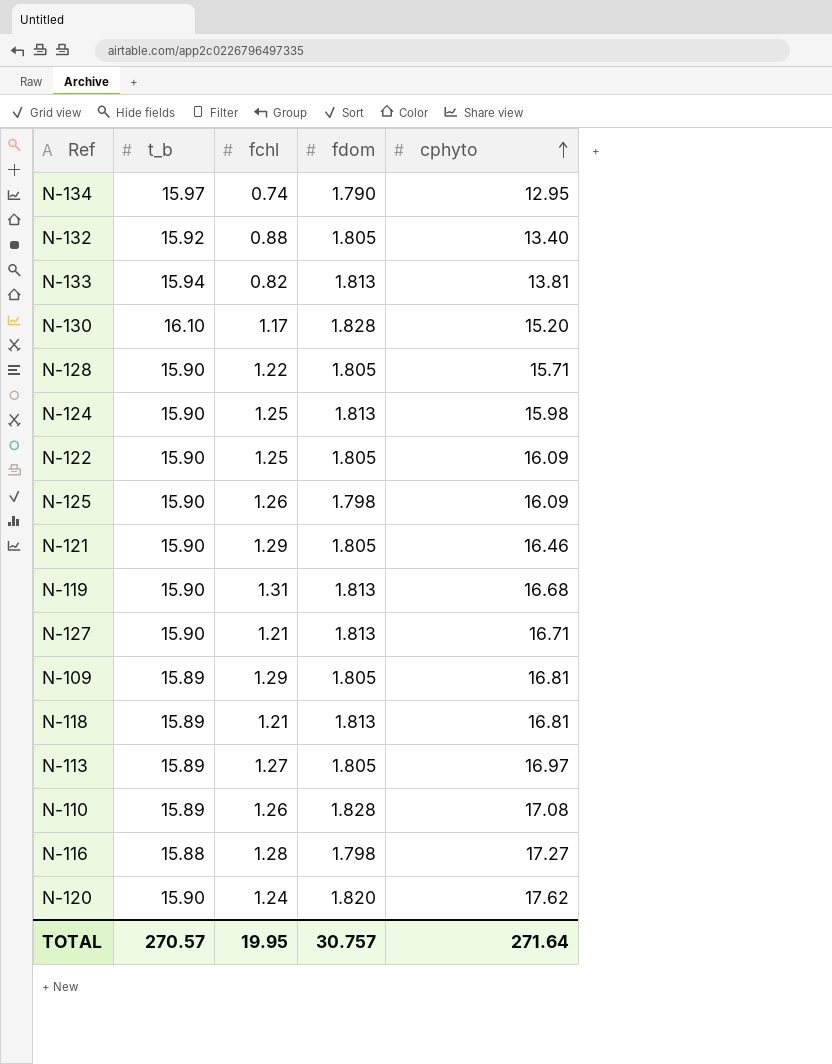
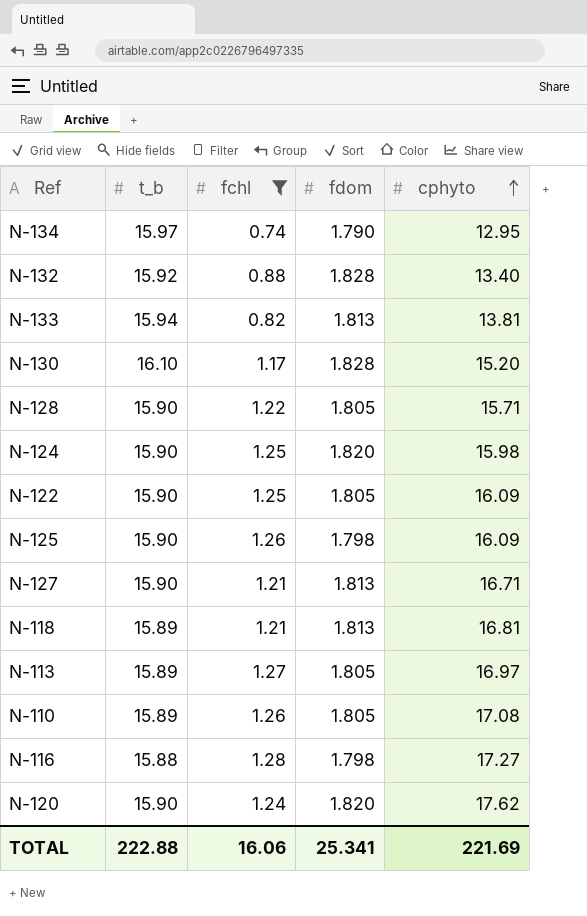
filter: none -> fchl <= 1.28
N-132 | fdom: 1.805 -> 1.828
N-124 | fdom: 1.813 -> 1.820
N-110 | fdom: 1.828 -> 1.805
TOTAL | t_b: 270.57 -> 222.88
TOTAL | fchl: 19.95 -> 16.06
TOTAL | fdom: 30.757 -> 25.341
TOTAL | cphyto: 271.64 -> 221.69

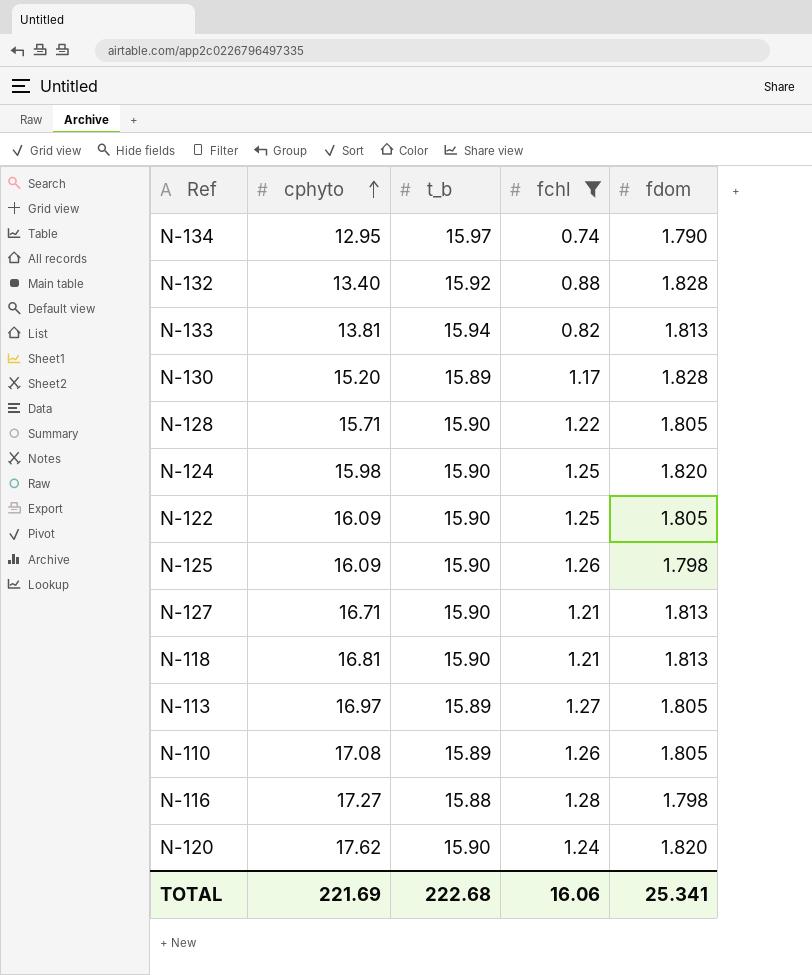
column cphyto | position: 5 -> 2
N-130 | t_b: 16.10 -> 15.89
N-118 | t_b: 15.89 -> 15.90
TOTAL | t_b: 222.88 -> 222.68

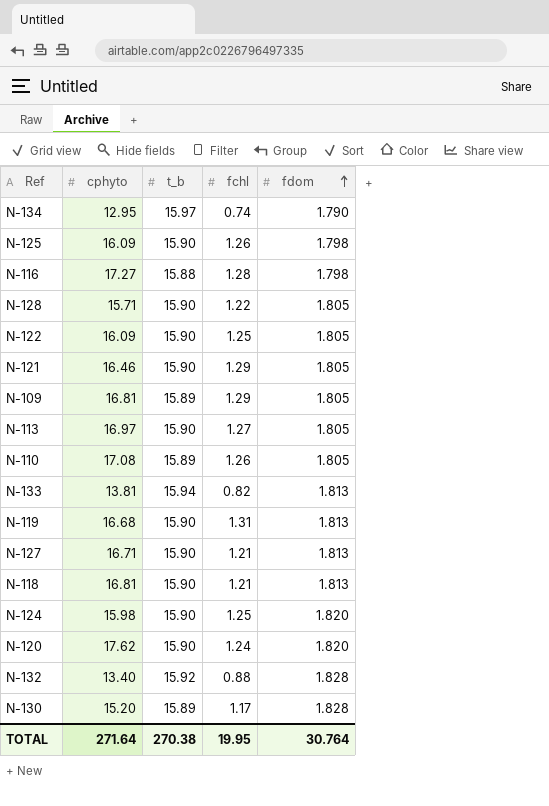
filter: fchl <= 1.28 -> none
row order: cphyto ascending -> fdom ascending
N-113 | t_b: 15.89 -> 15.90
TOTAL | cphyto: 221.69 -> 271.64
TOTAL | t_b: 222.68 -> 270.38
TOTAL | fchl: 16.06 -> 19.95
TOTAL | fdom: 25.341 -> 30.764

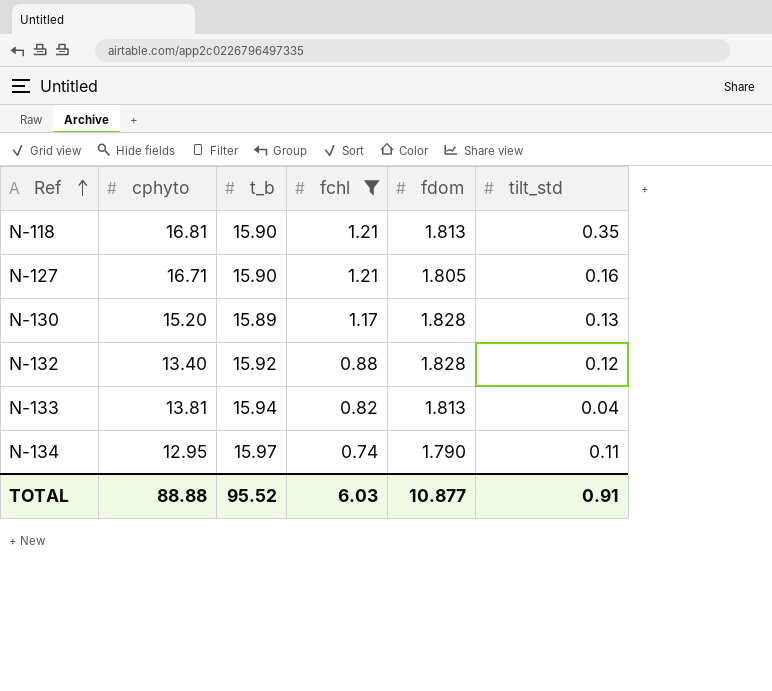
filter: none -> fchl <= 1.21
row order: fdom ascending -> Ref ascending
column tilt_std | position: none -> 6
N-127 | fdom: 1.813 -> 1.805
TOTAL | cphyto: 271.64 -> 88.88
TOTAL | t_b: 270.38 -> 95.52
TOTAL | fchl: 19.95 -> 6.03
TOTAL | fdom: 30.764 -> 10.877

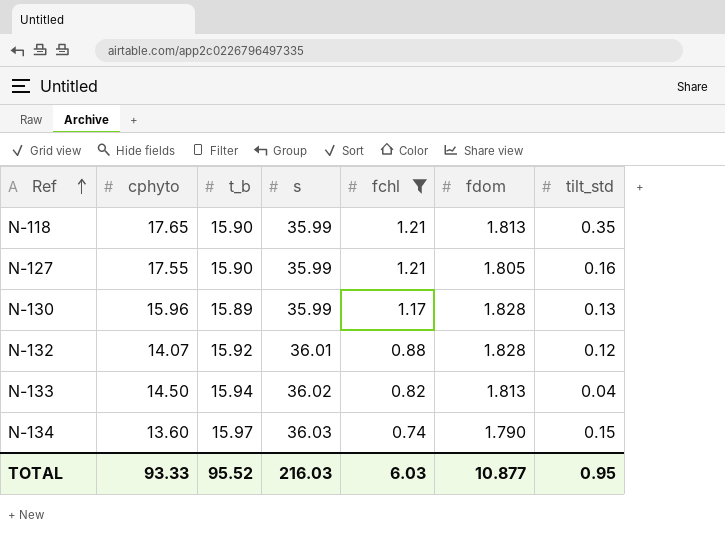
column s | position: none -> 4
N-118 | cphyto: 16.81 -> 17.65
N-127 | cphyto: 16.71 -> 17.55
N-130 | cphyto: 15.20 -> 15.96
N-132 | cphyto: 13.40 -> 14.07
N-133 | cphyto: 13.81 -> 14.50
N-134 | cphyto: 12.95 -> 13.60
N-134 | tilt_std: 0.11 -> 0.15
TOTAL | cphyto: 88.88 -> 93.33
TOTAL | tilt_std: 0.91 -> 0.95

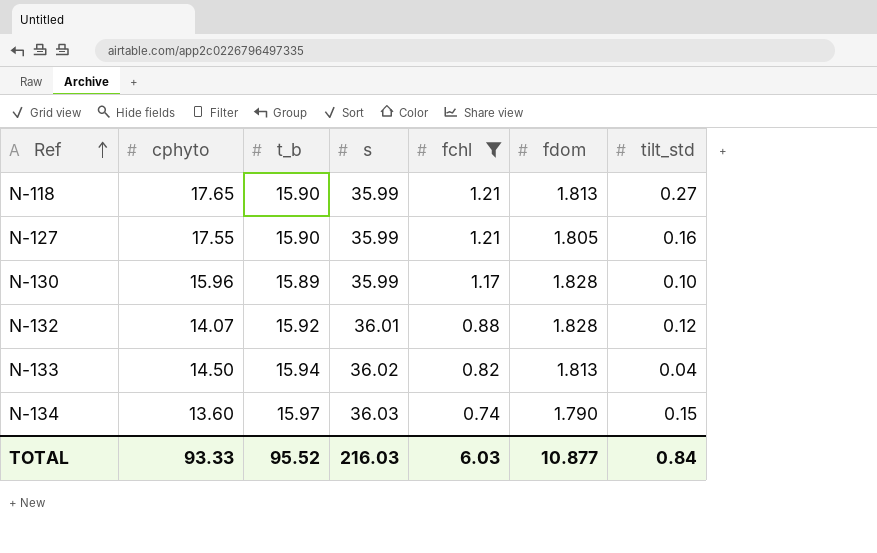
N-118 | tilt_std: 0.35 -> 0.27
N-130 | tilt_std: 0.13 -> 0.10
TOTAL | tilt_std: 0.95 -> 0.84

